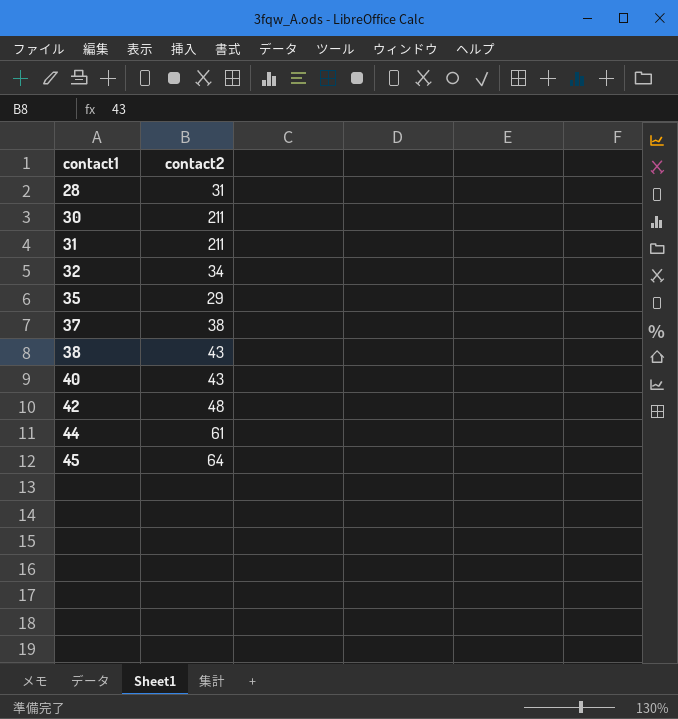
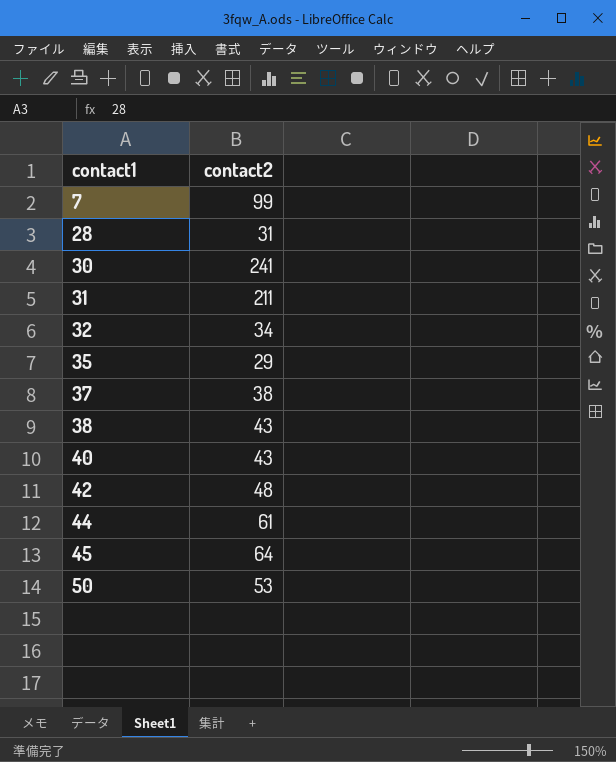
row 7: none -> 99
30 | contact2: 211 -> 241
row 50: none -> 53

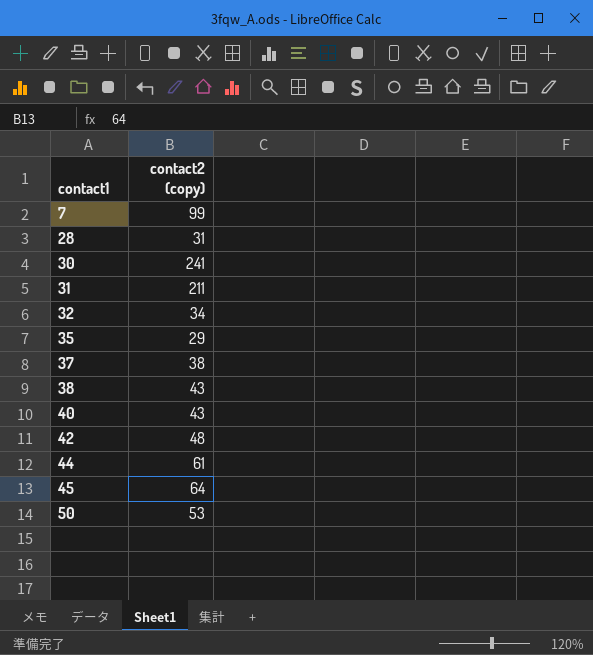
column name: contact2 -> contact2 (copy)

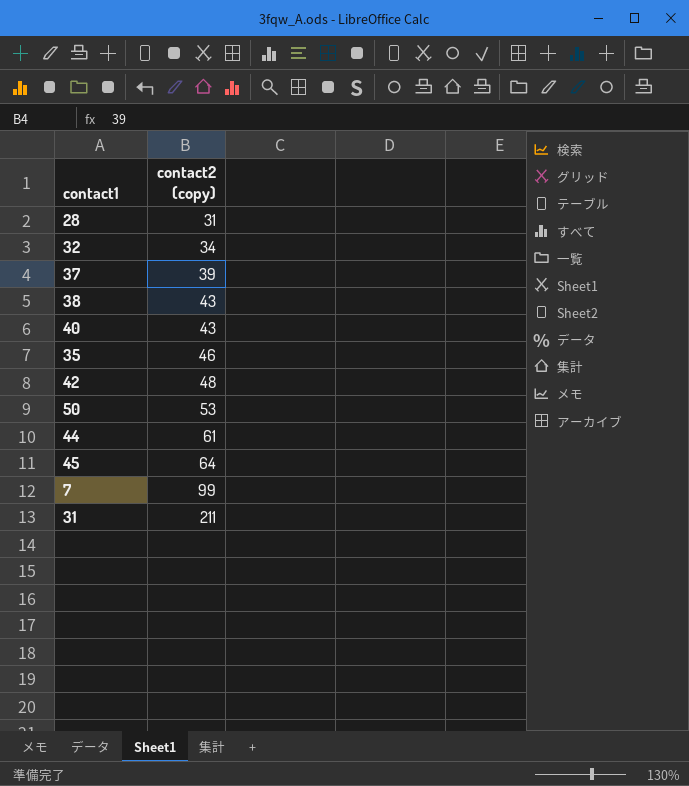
row order: contact1 ascending -> contact2 (copy) ascending
row 30: 241 -> none
37 | contact2 (copy): 38 -> 39
35 | contact2 (copy): 29 -> 46

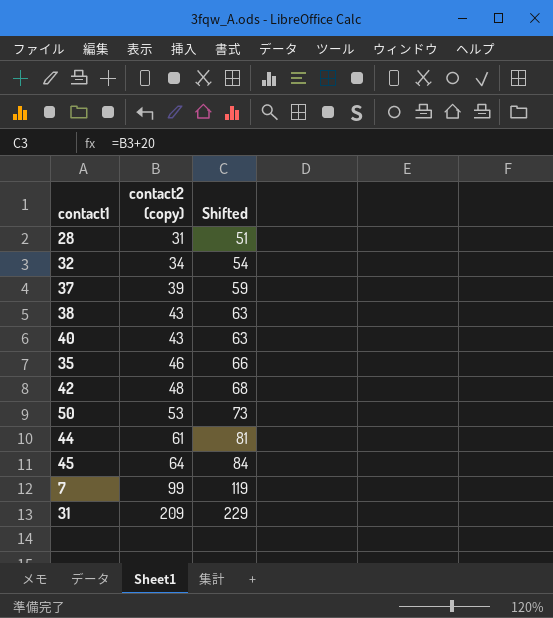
column Shifted | formula: none -> [contact2 (copy)] + 20
31 | contact2 (copy): 211 -> 209

